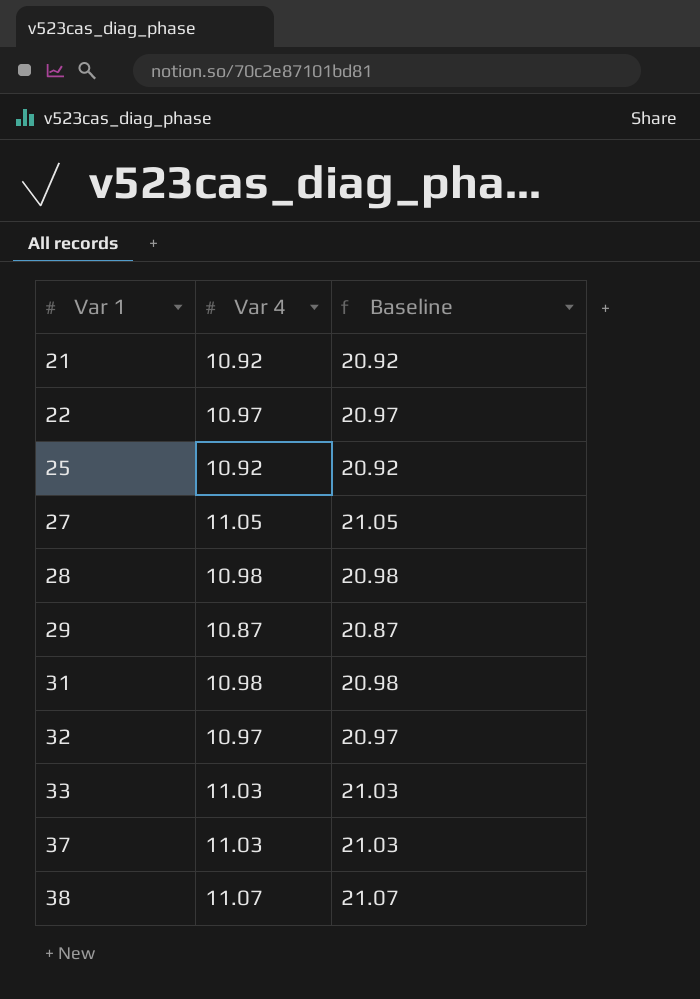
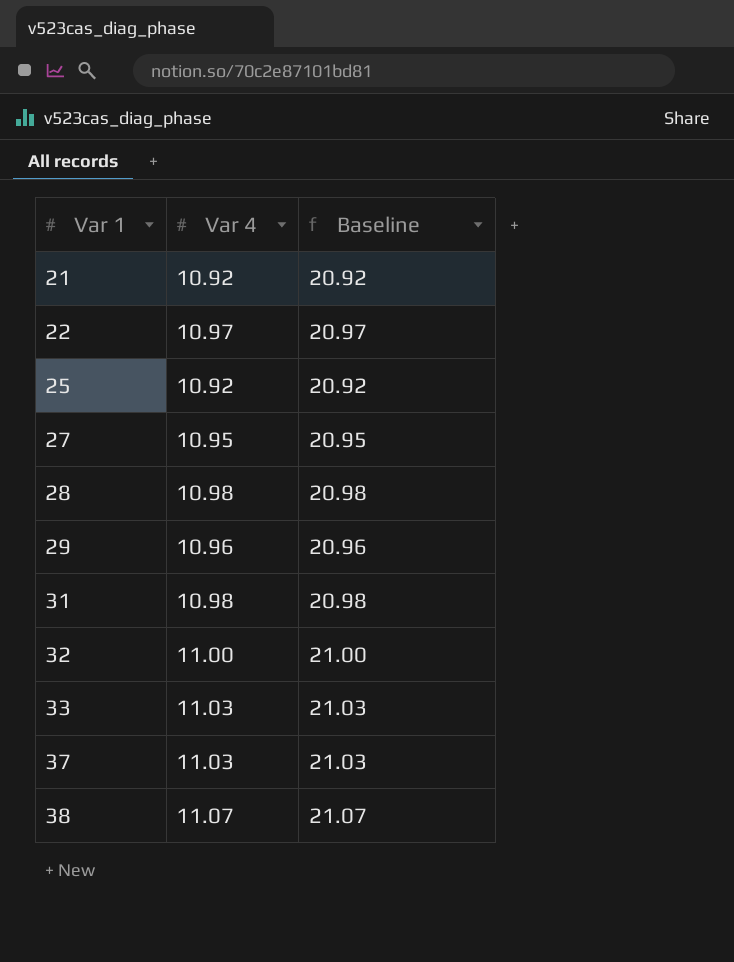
27 | Var 4: 11.05 -> 10.95
27 | Baseline: 21.05 -> 20.95
29 | Var 4: 10.87 -> 10.96
29 | Baseline: 20.87 -> 20.96
32 | Var 4: 10.97 -> 11.00
32 | Baseline: 20.97 -> 21.00

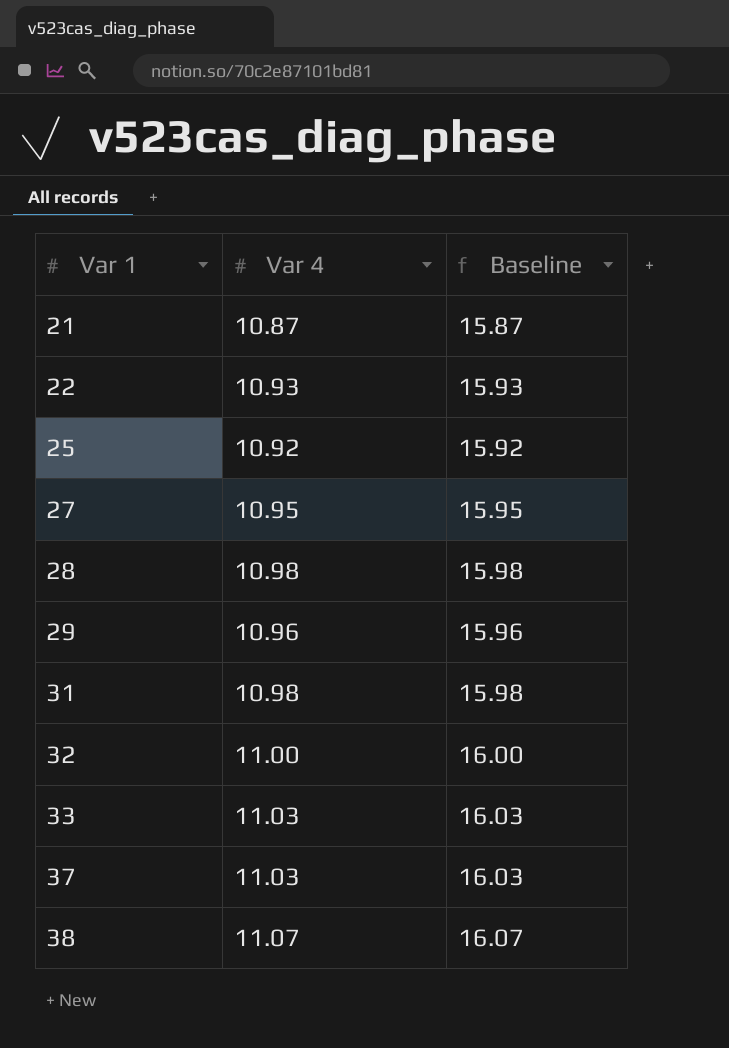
column Baseline | formula: [Var 4] + 10 -> [Var 4] + 5
21 | Var 4: 10.92 -> 10.87
22 | Var 4: 10.97 -> 10.93

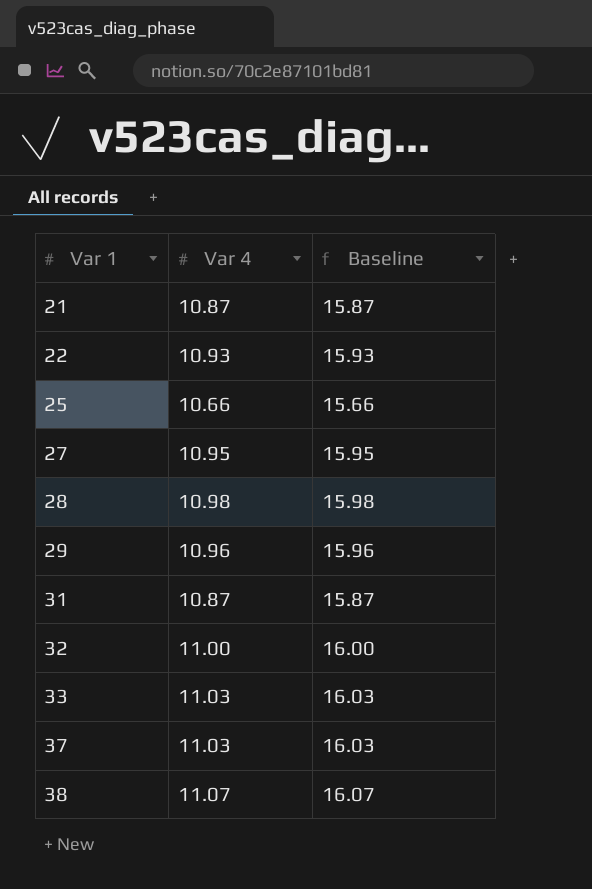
25 | Var 4: 10.92 -> 10.66
25 | Baseline: 15.92 -> 15.66
31 | Var 4: 10.98 -> 10.87
31 | Baseline: 15.98 -> 15.87

